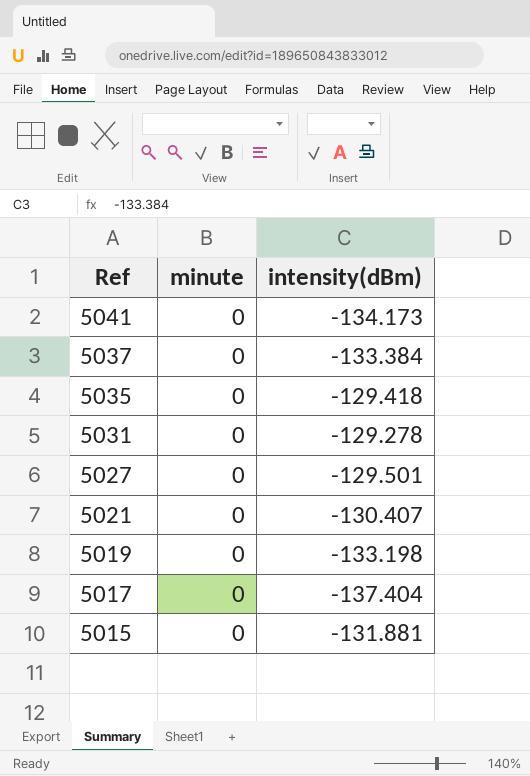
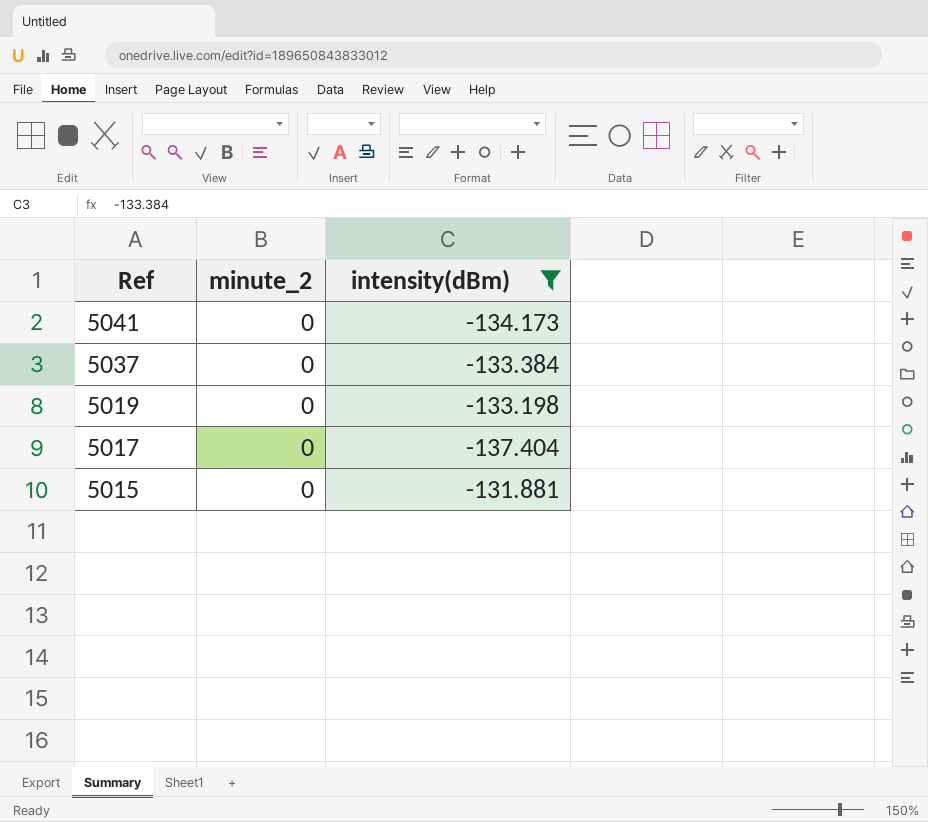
filter: none -> intensity(dBm) <= -131.881
column name: minute -> minute_2

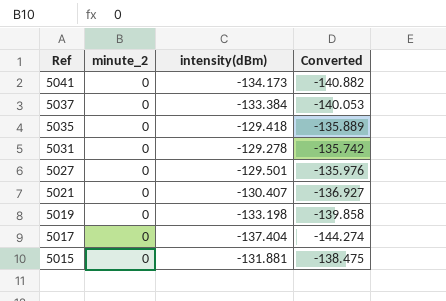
filter: intensity(dBm) <= -131.881 -> none
column Converted | formula: none -> [intensity(dBm)] * 1.05

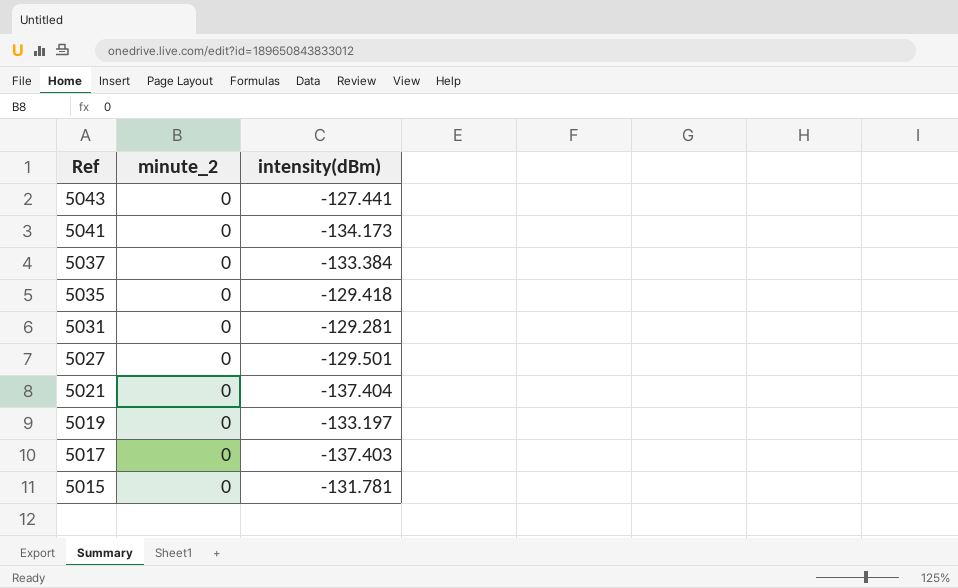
column Converted | formula: [intensity(dBm)] * 1.05 -> none
row 5043: none -> 0 | -127.441
5031 | intensity(dBm): -129.278 -> -129.281
5021 | intensity(dBm): -130.407 -> -137.404
5019 | intensity(dBm): -133.198 -> -133.197
5017 | intensity(dBm): -137.404 -> -137.403
5015 | intensity(dBm): -131.881 -> -131.781

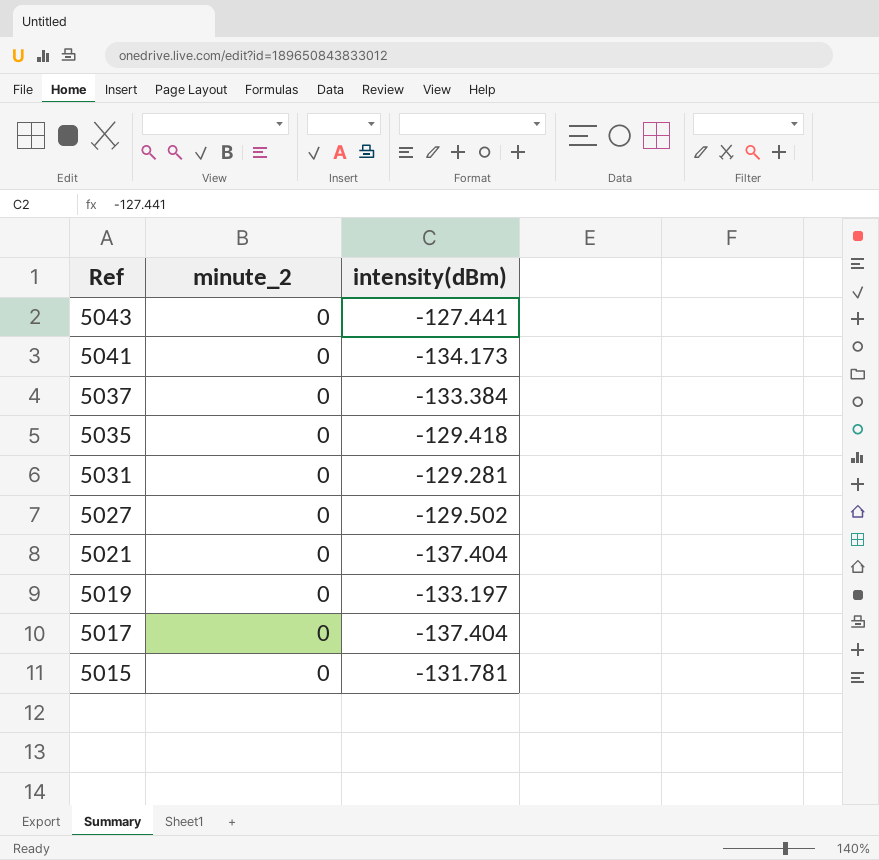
5027 | intensity(dBm): -129.501 -> -129.502
5017 | intensity(dBm): -137.403 -> -137.404

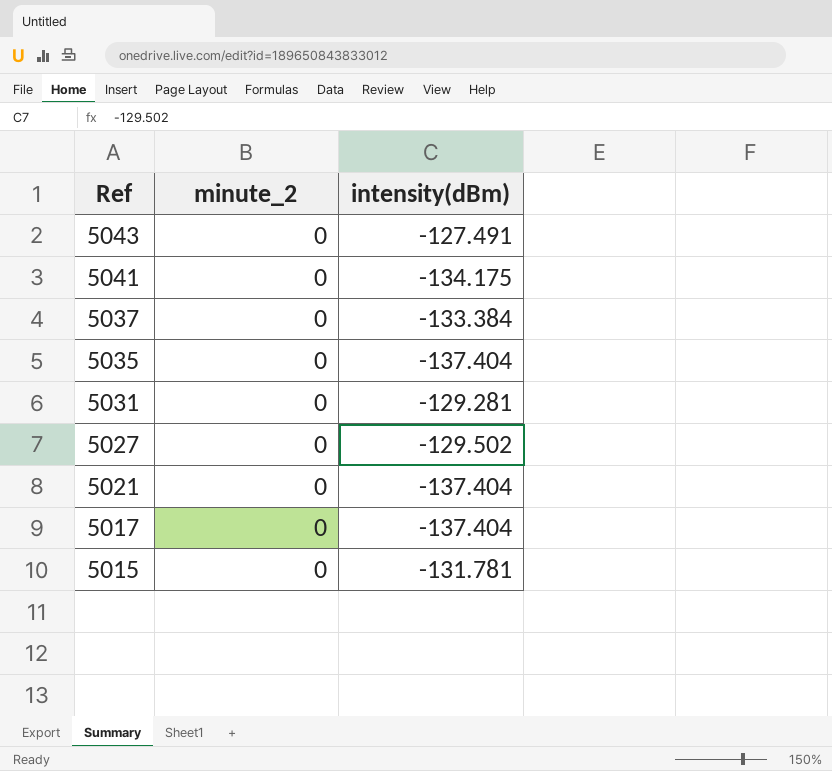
row 5019: 0 | -133.197 -> none
5043 | intensity(dBm): -127.441 -> -127.491
5041 | intensity(dBm): -134.173 -> -134.175
5035 | intensity(dBm): -129.418 -> -137.404

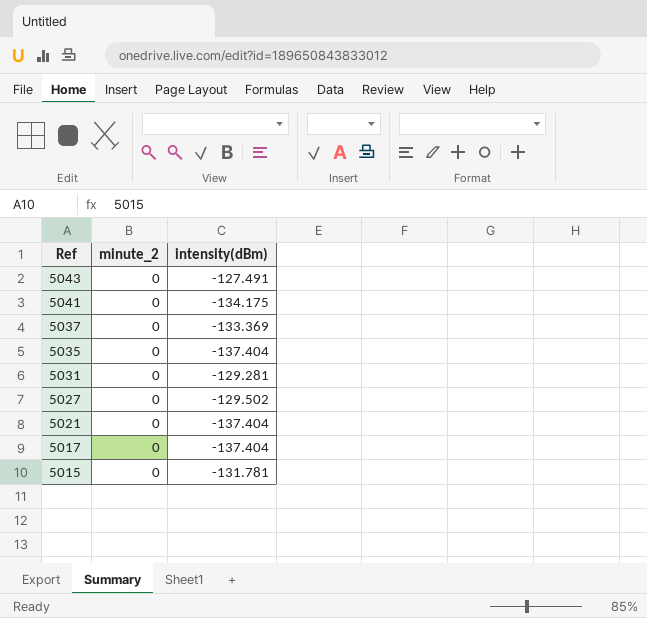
5037 | intensity(dBm): -133.384 -> -133.369

